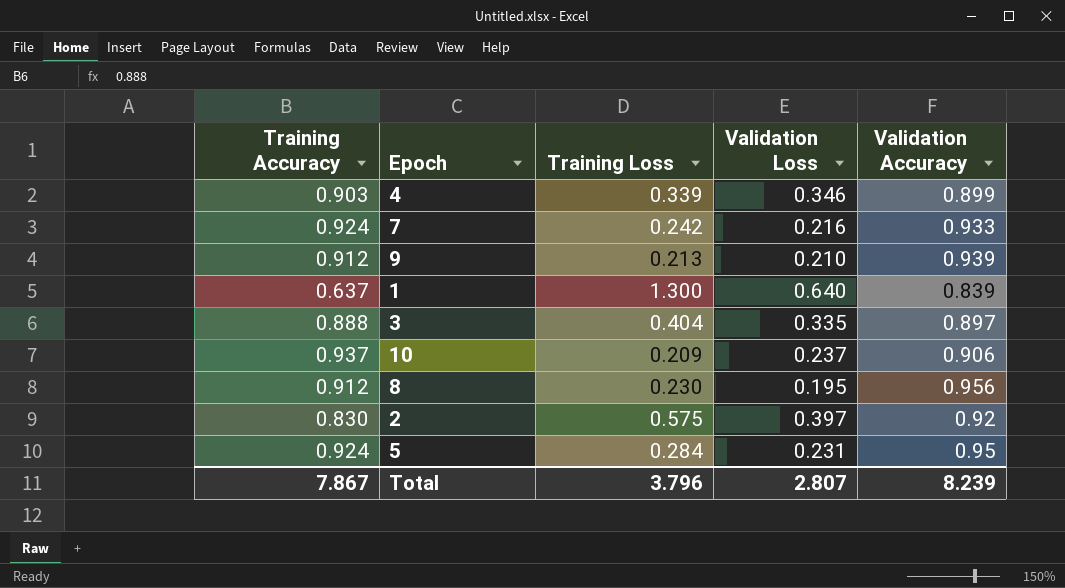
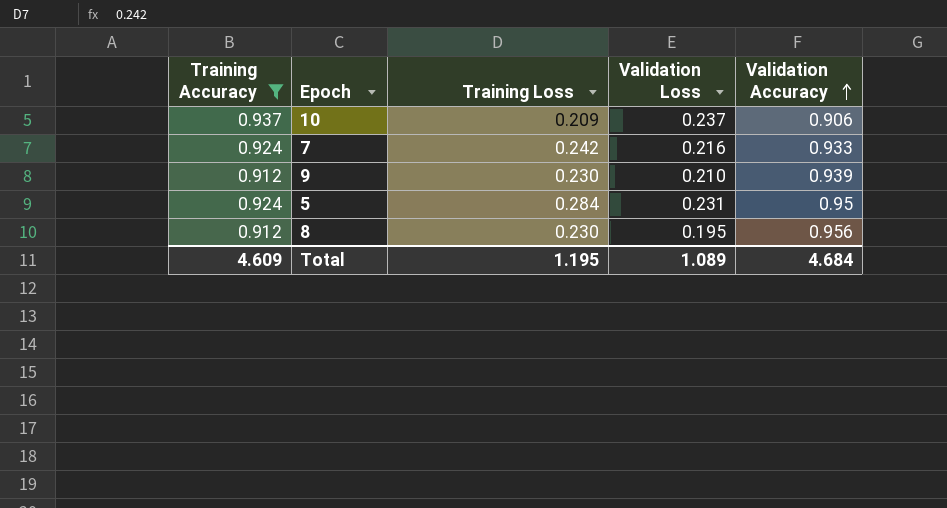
filter: none -> Training Accuracy >= 0.912
row order: none -> Validation Accuracy ascending
9 | Training Loss: 0.213 -> 0.230
Total | Training Accuracy: 7.867 -> 4.609
Total | Training Loss: 3.796 -> 1.195
Total | Validation Loss: 2.807 -> 1.089
Total | Validation Accuracy: 8.239 -> 4.684

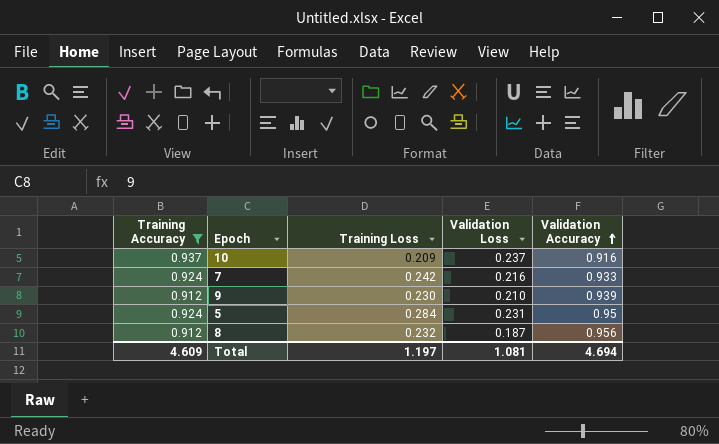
10 | Validation Accuracy: 0.906 -> 0.916
8 | Training Loss: 0.230 -> 0.232
8 | Validation Loss: 0.195 -> 0.187
Total | Training Loss: 1.195 -> 1.197
Total | Validation Loss: 1.089 -> 1.081
Total | Validation Accuracy: 4.684 -> 4.694

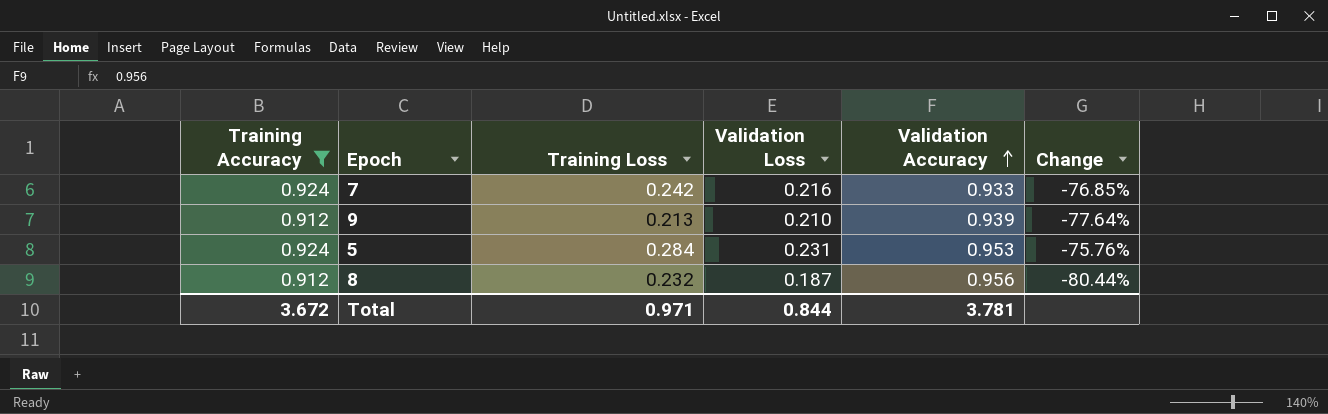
column Change | formula: none -> ([Validation Loss] - [Validation Accuracy]) / [Validation Accuracy]
row 10: 0.937 | 0.209 | 0.237 | 0.916 -> none
9 | Training Loss: 0.230 -> 0.213
5 | Validation Accuracy: 0.95 -> 0.953
Total | Training Accuracy: 4.609 -> 3.672
Total | Training Loss: 1.197 -> 0.971
Total | Validation Loss: 1.081 -> 0.844
Total | Validation Accuracy: 4.694 -> 3.781

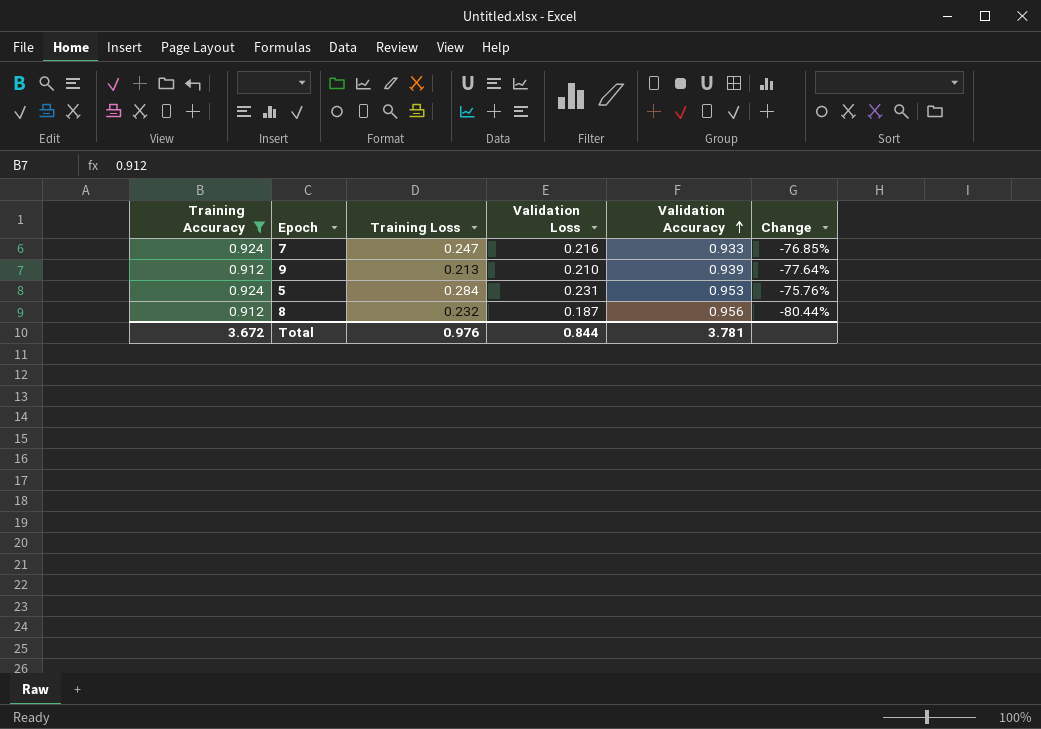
7 | Training Loss: 0.242 -> 0.247
Total | Training Loss: 0.971 -> 0.976

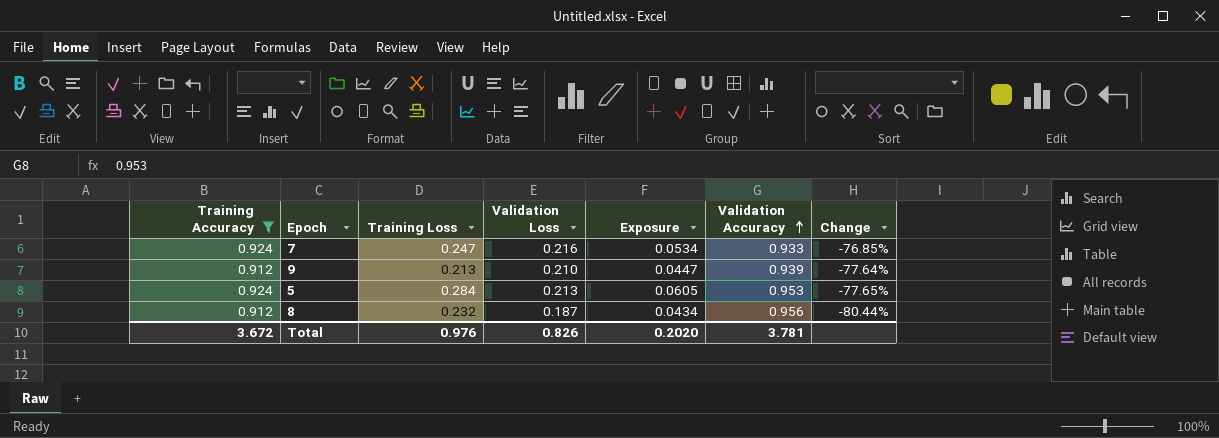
column Exposure | formula: none -> [Training Loss] * [Validation Loss]
5 | Validation Loss: 0.231 -> 0.213
5 | Change: -75.76% -> -77.65%
Total | Validation Loss: 0.844 -> 0.826

